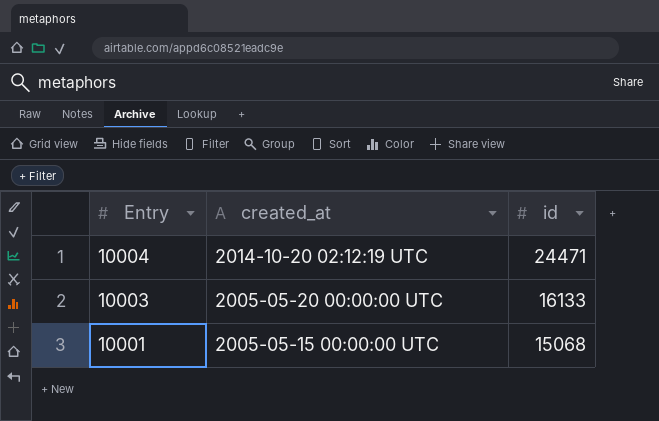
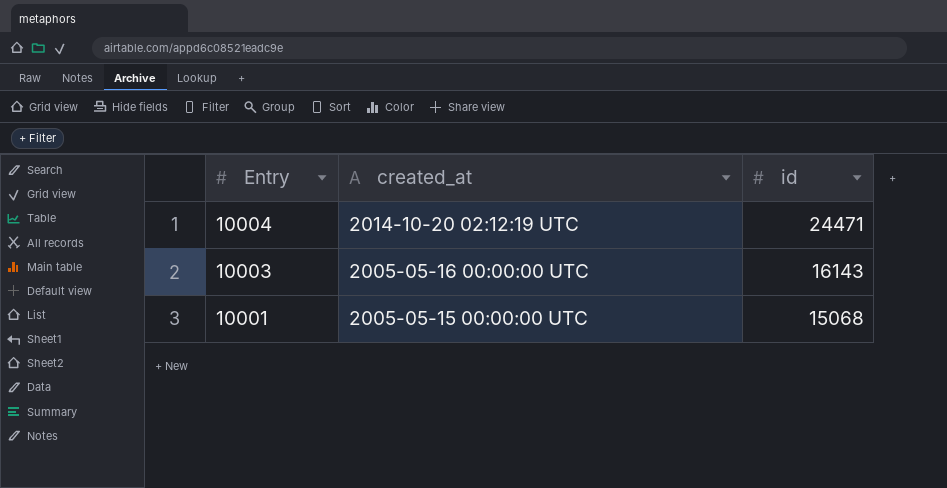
10003 | created_at: 2005-05-20 00:00:00 UTC -> 2005-05-16 00:00:00 UTC
10003 | id: 16133 -> 16143

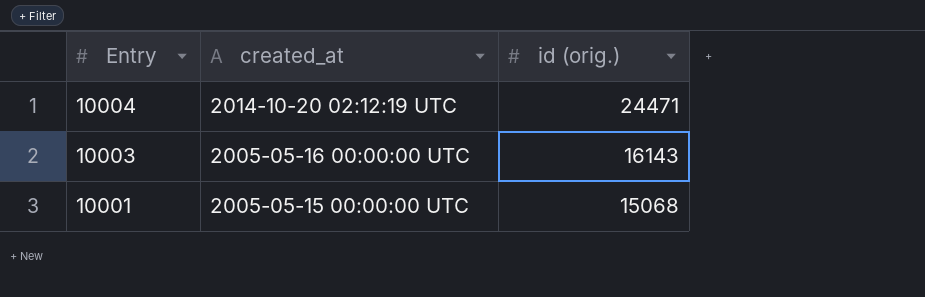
column name: id -> id (orig.)

